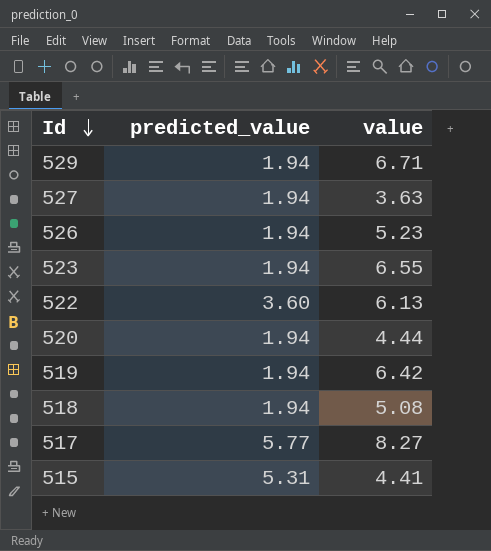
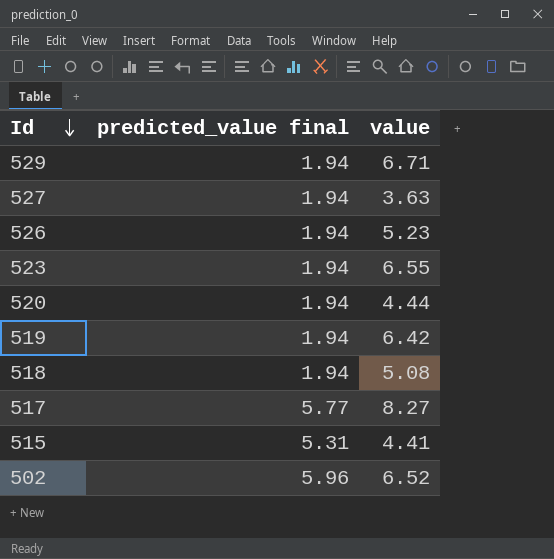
column name: predicted_value -> predicted_value final
row 522: 3.60 | 6.13 -> none
row 502: none -> 5.96 | 6.52

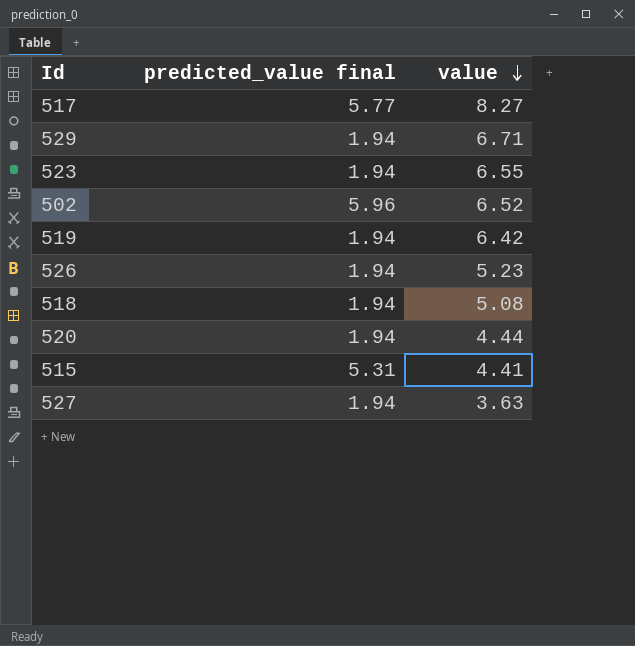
row order: Id descending -> value descending

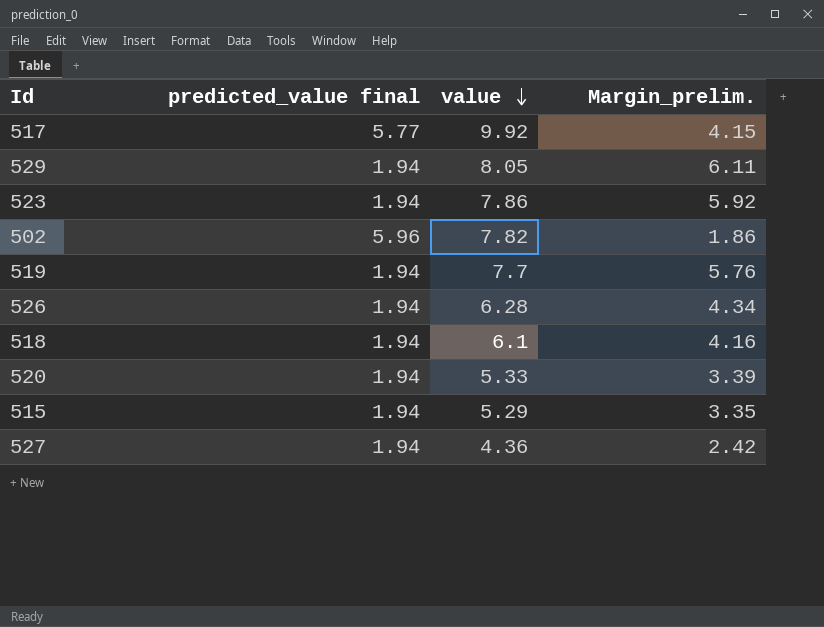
column Margin_prelim. | formula: none -> [value] - [predicted_value final]
517 | value: 8.27 -> 9.92
529 | value: 6.71 -> 8.05
523 | value: 6.55 -> 7.86
502 | value: 6.52 -> 7.82
519 | value: 6.42 -> 7.7
526 | value: 5.23 -> 6.28
518 | value: 5.08 -> 6.1
520 | value: 4.44 -> 5.33
515 | predicted_value final: 5.31 -> 1.94
515 | value: 4.41 -> 5.29
527 | value: 3.63 -> 4.36

